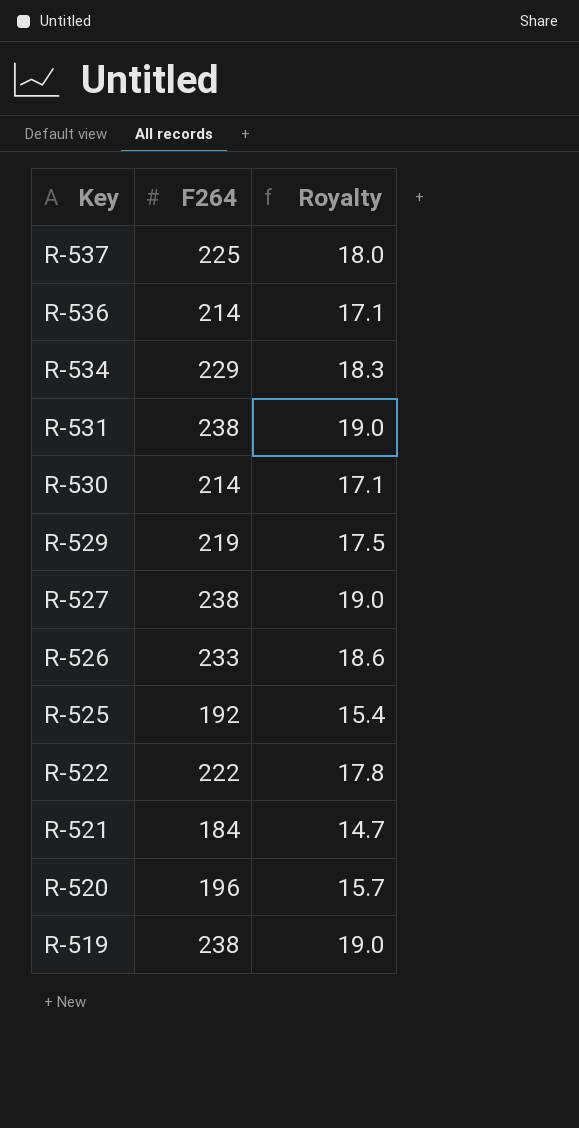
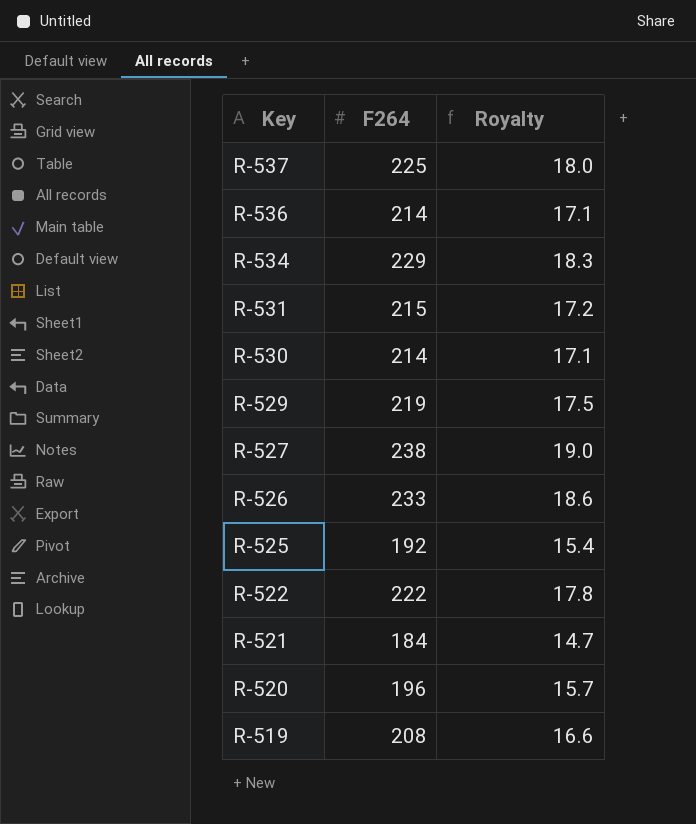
R-531 | F264: 238 -> 215
R-531 | Royalty: 19.0 -> 17.2
R-519 | F264: 238 -> 208
R-519 | Royalty: 19.0 -> 16.6

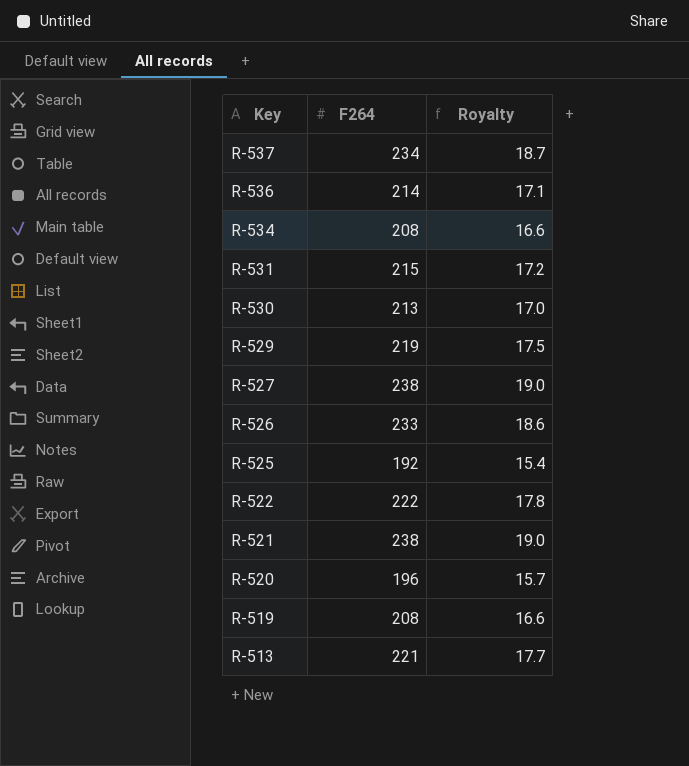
R-537 | F264: 225 -> 234
R-537 | Royalty: 18.0 -> 18.7
R-534 | F264: 229 -> 208
R-534 | Royalty: 18.3 -> 16.6
R-530 | F264: 214 -> 213
R-530 | Royalty: 17.1 -> 17.0
R-521 | F264: 184 -> 238
R-521 | Royalty: 14.7 -> 19.0
row R-513: none -> 221 | 17.7

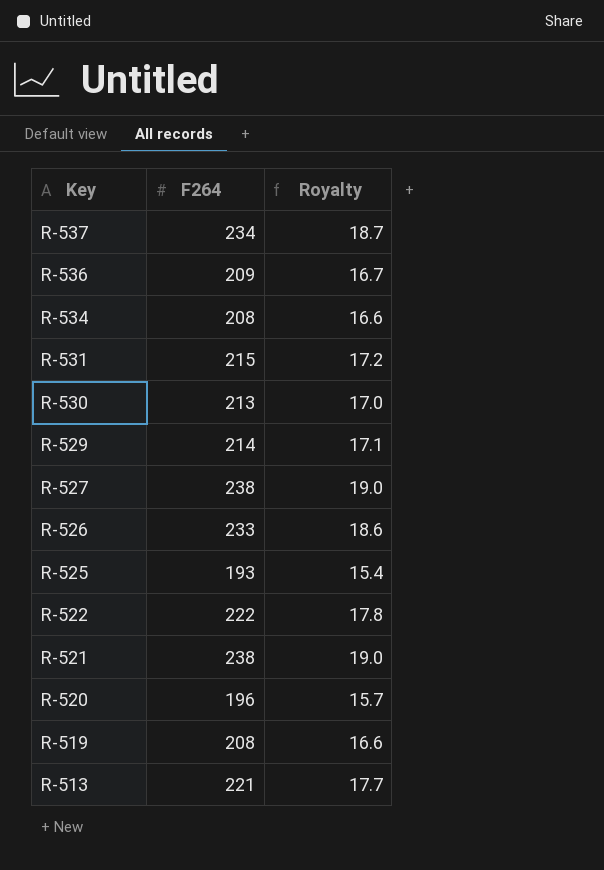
R-536 | F264: 214 -> 209
R-536 | Royalty: 17.1 -> 16.7
R-529 | F264: 219 -> 214
R-529 | Royalty: 17.5 -> 17.1
R-525 | F264: 192 -> 193

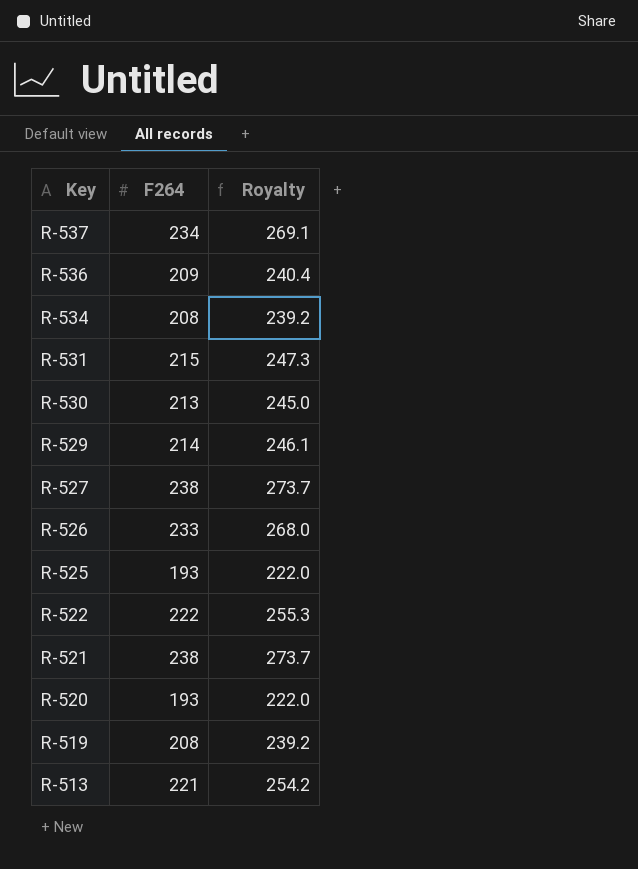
column Royalty | formula: [F264] * 0.08 -> [F264] * 1.15
R-520 | F264: 196 -> 193

